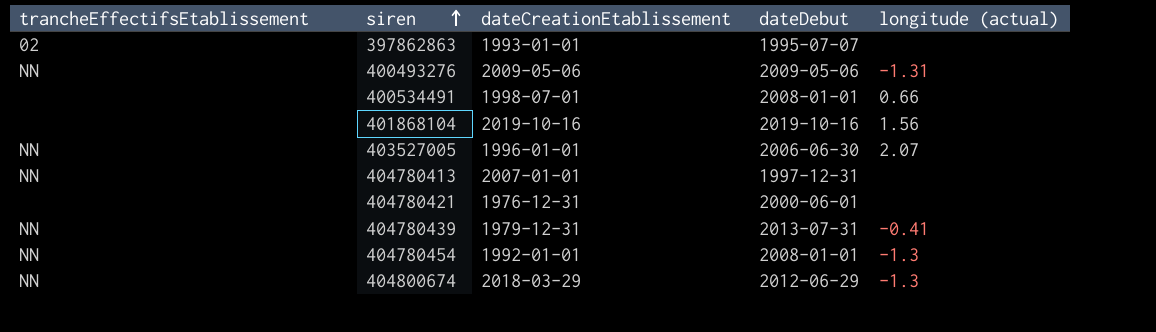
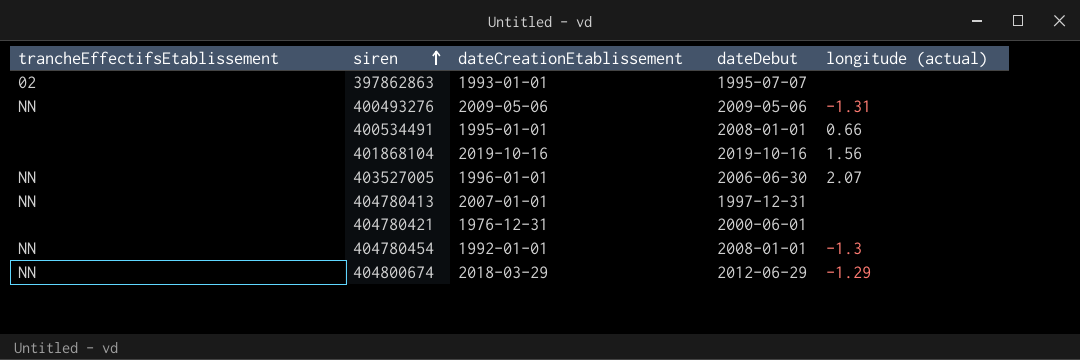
row 404780439: NN | 1979-12-31 | 2013-07-31 | -0.41 -> none
400534491 | dateCreationEtablissement: 1998-07-01 -> 1995-01-01
404800674 | longitude (actual): -1.3 -> -1.29

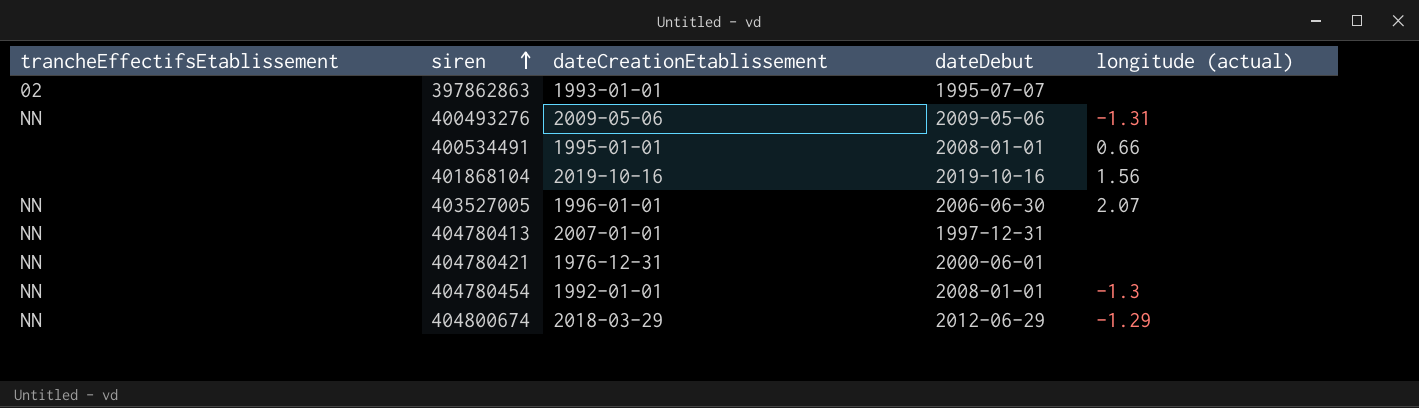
404780421 | trancheEffectifsEtablissement: none -> NN

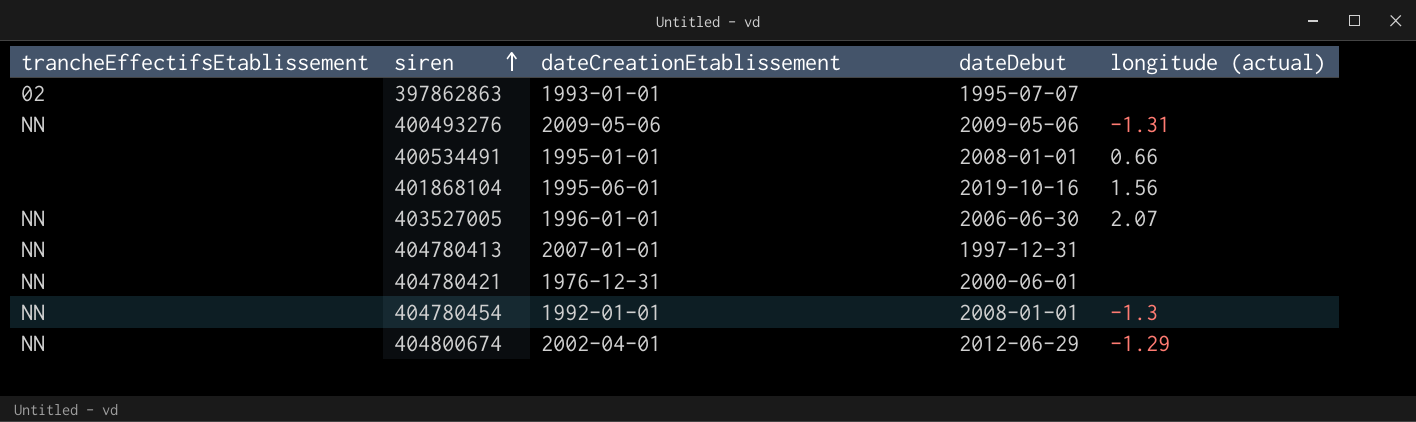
401868104 | dateCreationEtablissement: 2019-10-16 -> 1995-06-01
404800674 | dateCreationEtablissement: 2018-03-29 -> 2002-04-01

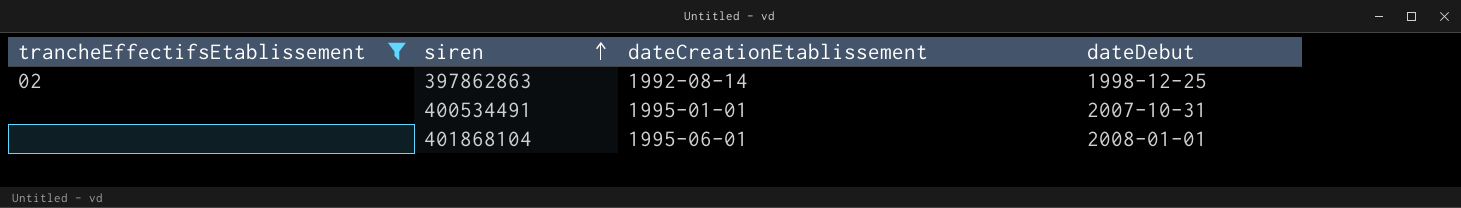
filter: none -> trancheEffectifsEtablissement != NN
column longitude (actual) | position: 5 -> none
397862863 | dateCreationEtablissement: 1993-01-01 -> 1992-08-14
397862863 | dateDebut: 1995-07-07 -> 1998-12-25
400534491 | dateDebut: 2008-01-01 -> 2007-10-31
401868104 | dateDebut: 2019-10-16 -> 2008-01-01

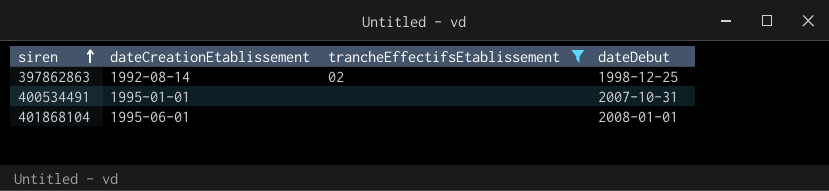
column trancheEffectifsEtablissement | position: 1 -> 3

